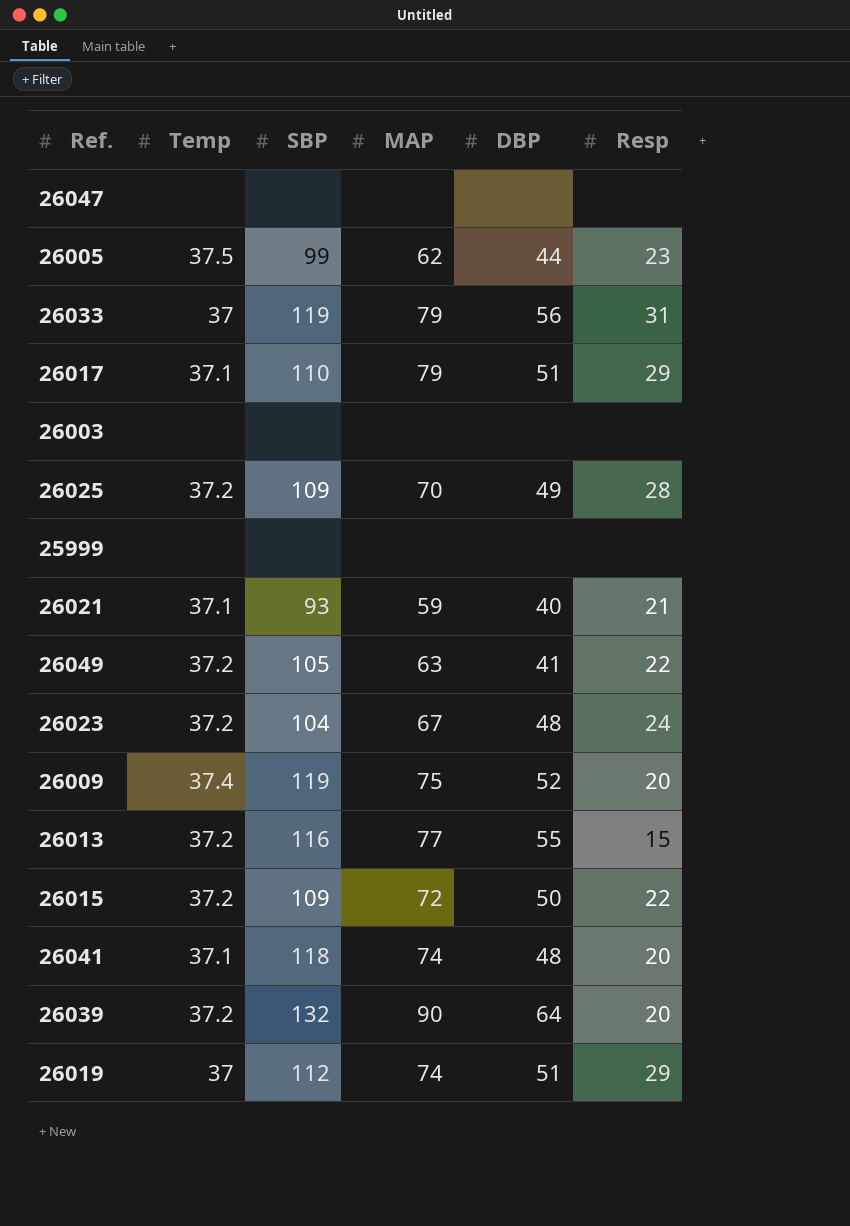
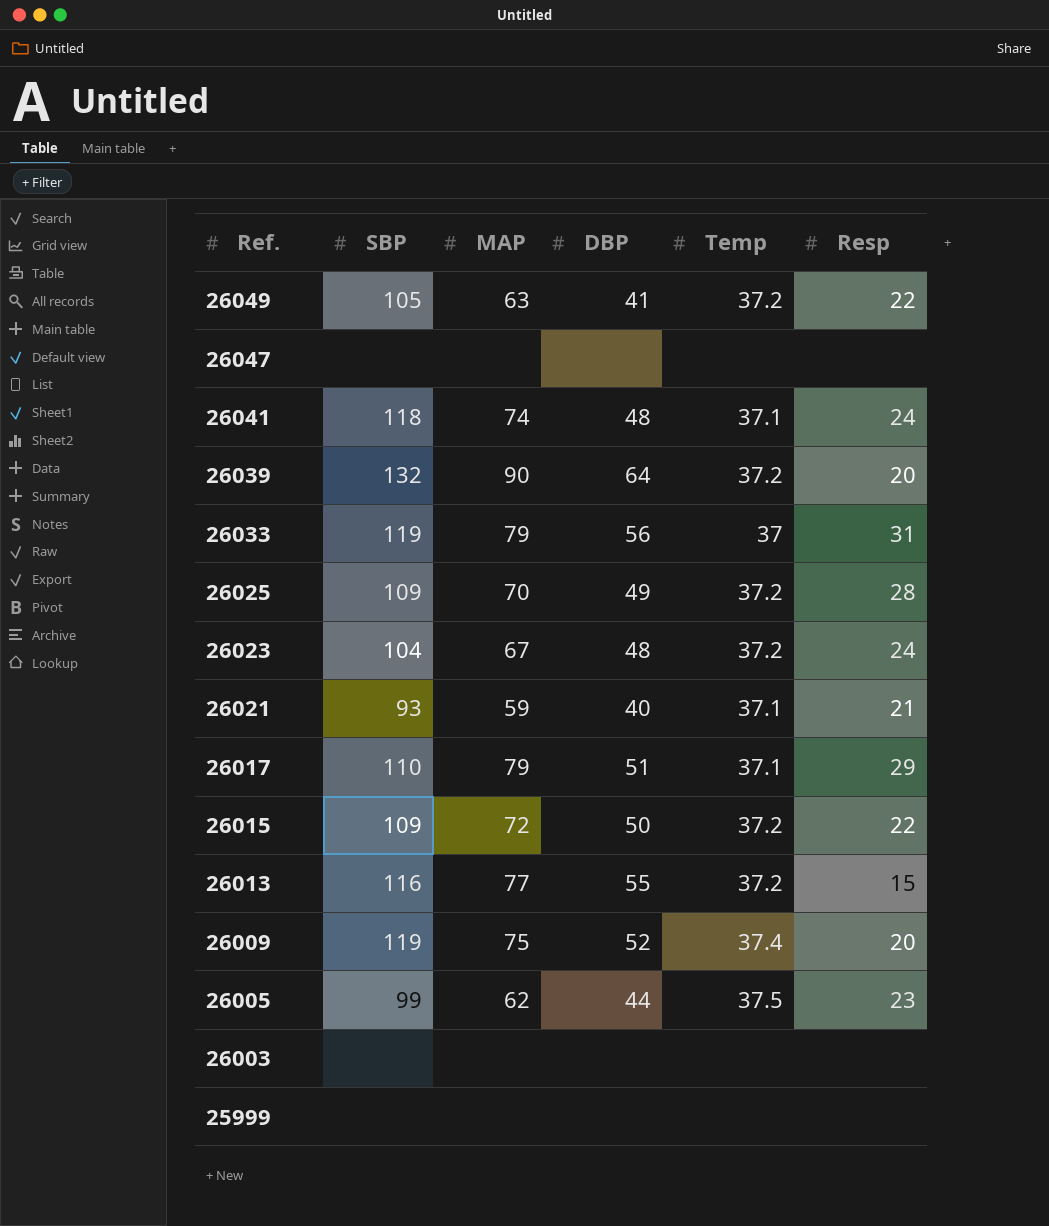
row order: none -> Ref. descending
column Temp | position: 2 -> 5
row 26019: 37 | 112 | 74 | 51 | 29 -> none
26041 | Resp: 20 -> 24

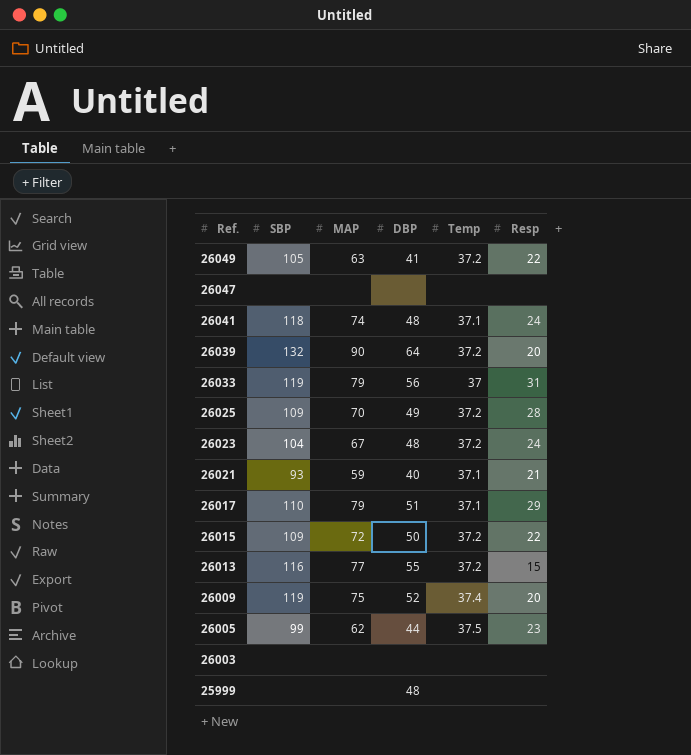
25999 | DBP: none -> 48

